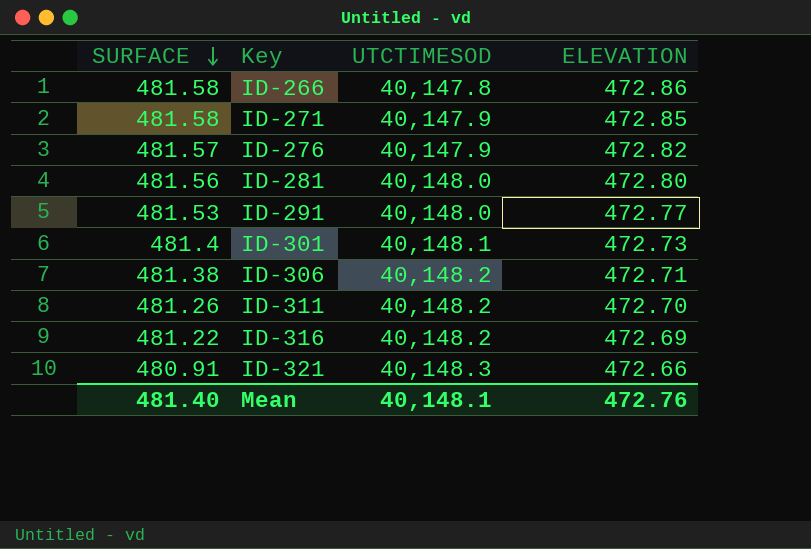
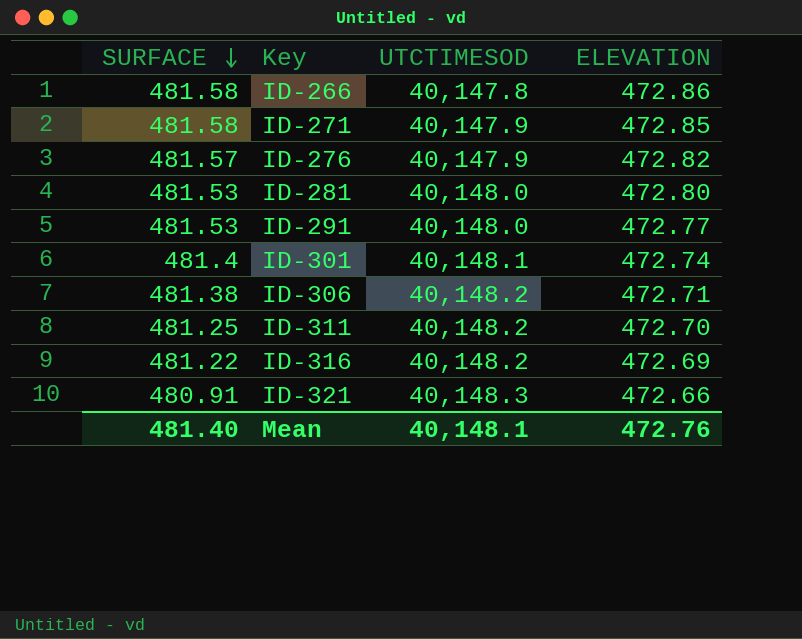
ID-281 | SURFACE: 481.56 -> 481.53
ID-301 | ELEVATION: 472.73 -> 472.74
ID-311 | SURFACE: 481.26 -> 481.25

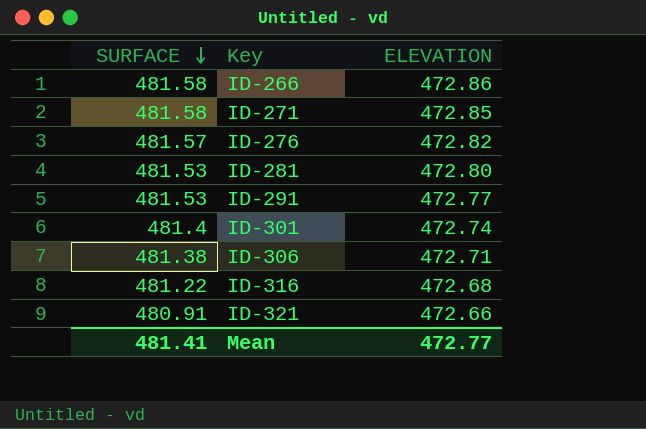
column UTCTIMESOD | position: 3 -> none
row ID-311: 481.25 | 40,148.2 | 472.70 -> none
ID-316 | ELEVATION: 472.69 -> 472.68
Mean | SURFACE: 481.40 -> 481.41
Mean | ELEVATION: 472.76 -> 472.77

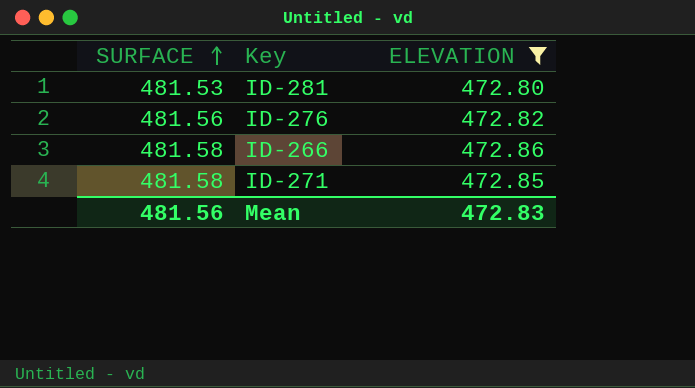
filter: none -> ELEVATION >= 472.80
row order: SURFACE descending -> SURFACE ascending
ID-276 | SURFACE: 481.57 -> 481.56
Mean | SURFACE: 481.41 -> 481.56
Mean | ELEVATION: 472.77 -> 472.83

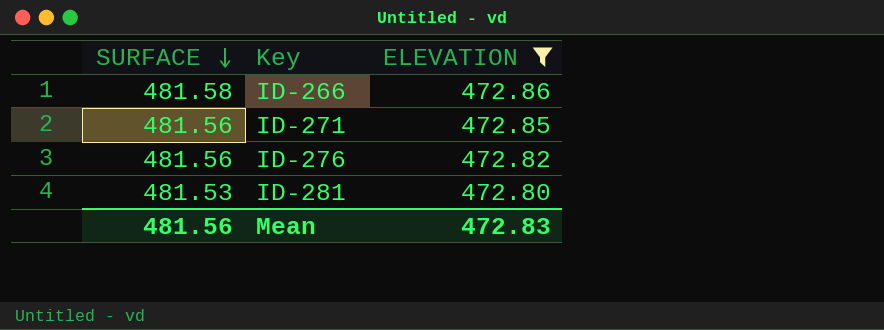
row order: SURFACE ascending -> SURFACE descending
ID-271 | SURFACE: 481.58 -> 481.56

